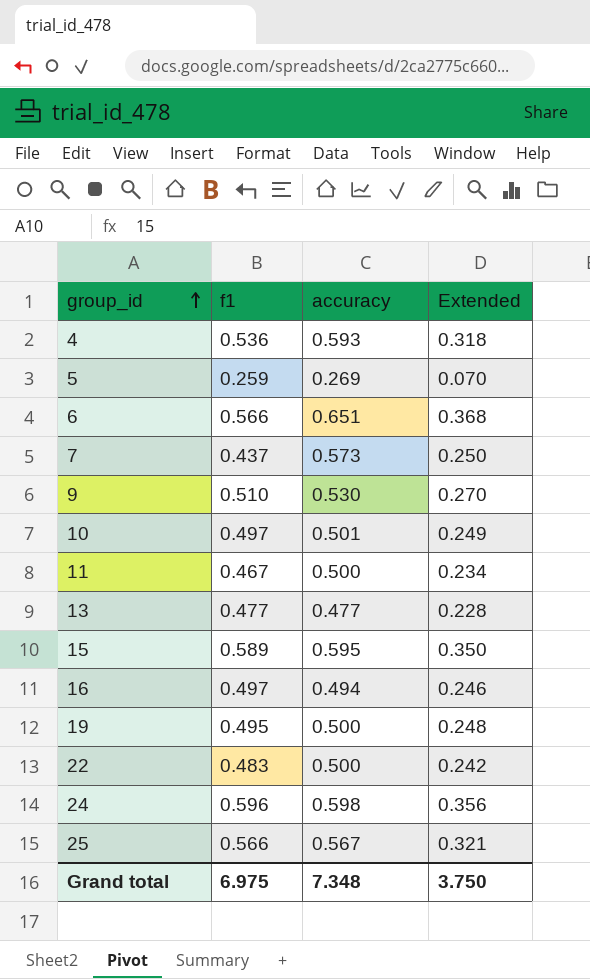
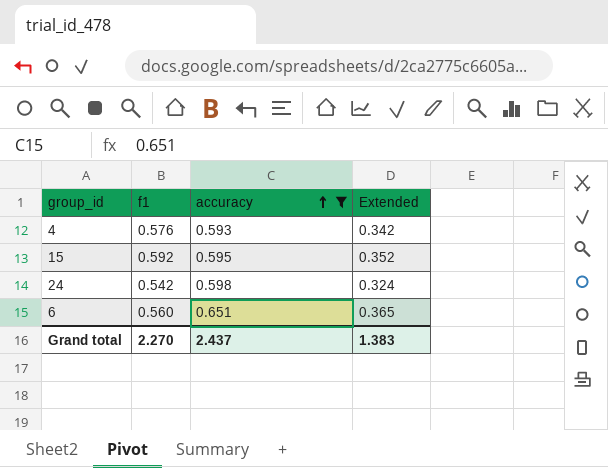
filter: none -> accuracy >= 0.593
row order: group_id ascending -> accuracy ascending
4 | f1: 0.536 -> 0.576
4 | Extended: 0.318 -> 0.342
15 | f1: 0.589 -> 0.592
15 | Extended: 0.350 -> 0.352
24 | f1: 0.596 -> 0.542
24 | Extended: 0.356 -> 0.324
6 | f1: 0.566 -> 0.560
6 | Extended: 0.368 -> 0.365
Grand total | f1: 6.975 -> 2.270
Grand total | accuracy: 7.348 -> 2.437
Grand total | Extended: 3.750 -> 1.383

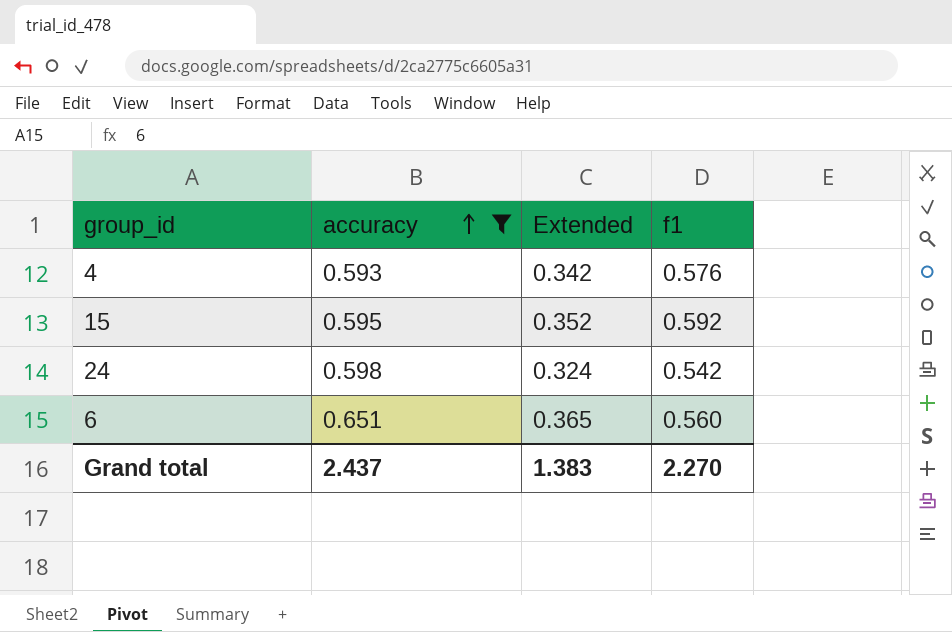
column f1 | position: 2 -> 4

